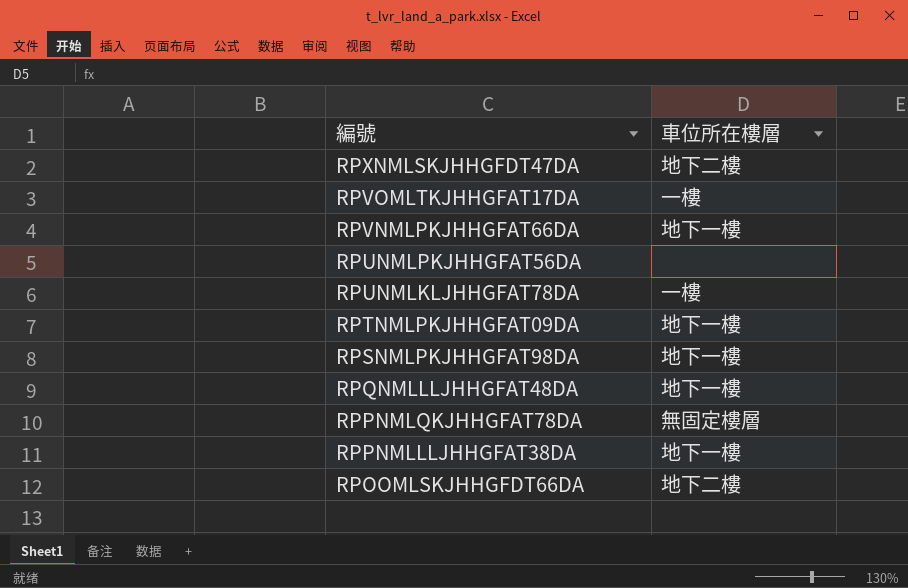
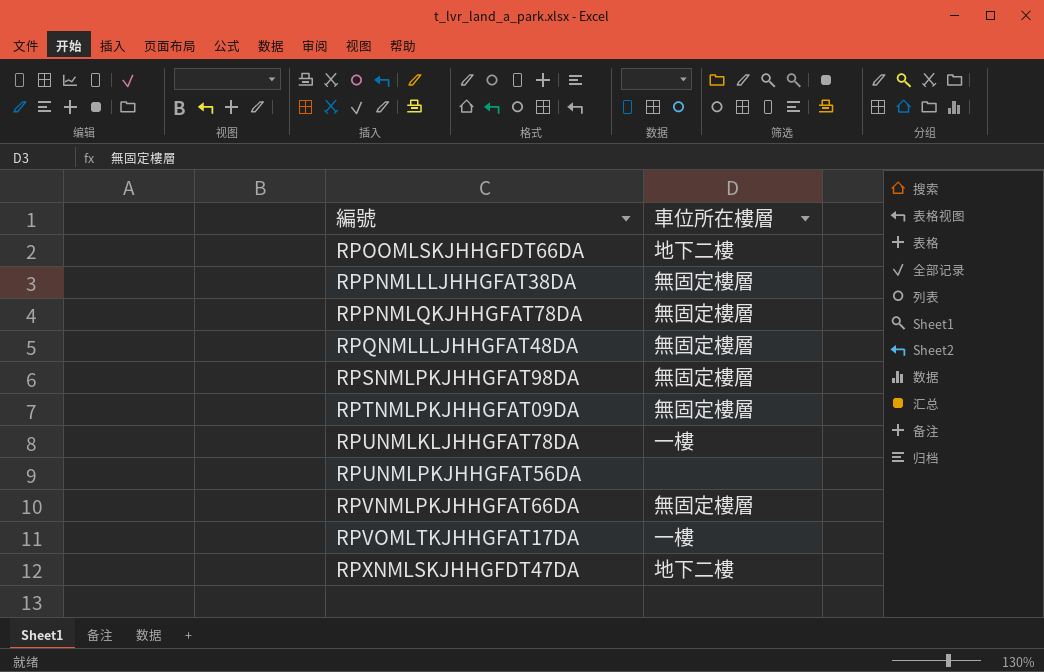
row order: 編號 descending -> 編號 ascending
RPPNMLLLJHHGFAT38DA | 車位所在樓層: 地下一樓 -> 無固定樓層
RPQNMLLLJHHGFAT48DA | 車位所在樓層: 地下一樓 -> 無固定樓層
RPSNMLPKJHHGFAT98DA | 車位所在樓層: 地下一樓 -> 無固定樓層
RPTNMLPKJHHGFAT09DA | 車位所在樓層: 地下一樓 -> 無固定樓層
RPVNMLPKJHHGFAT66DA | 車位所在樓層: 地下一樓 -> 無固定樓層

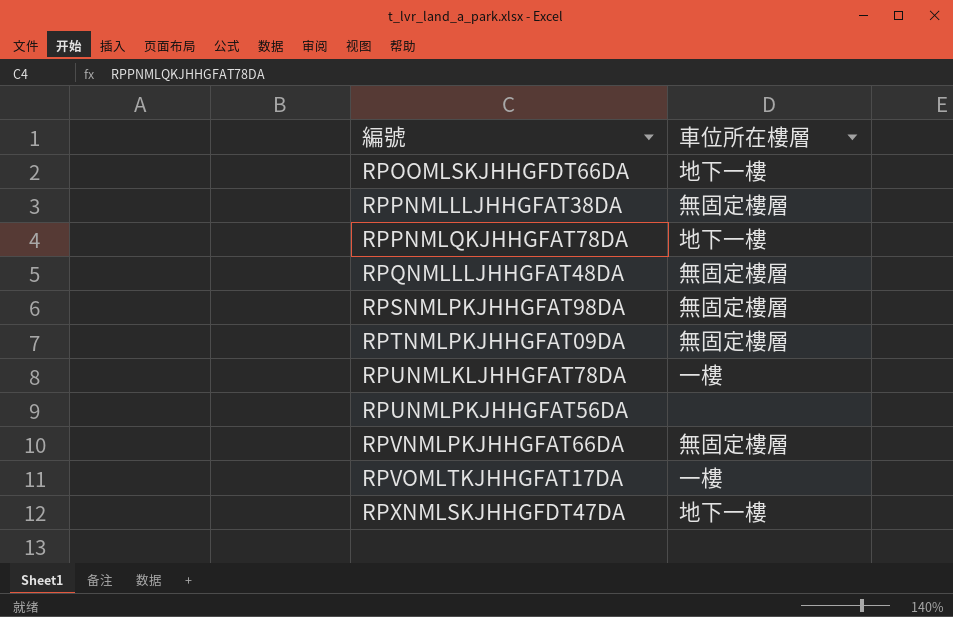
RPOOMLSKJHHGFDT66DA | 車位所在樓層: 地下二樓 -> 地下一樓
RPPNMLQKJHHGFAT78DA | 車位所在樓層: 無固定樓層 -> 地下一樓
RPXNMLSKJHHGFDT47DA | 車位所在樓層: 地下二樓 -> 地下一樓

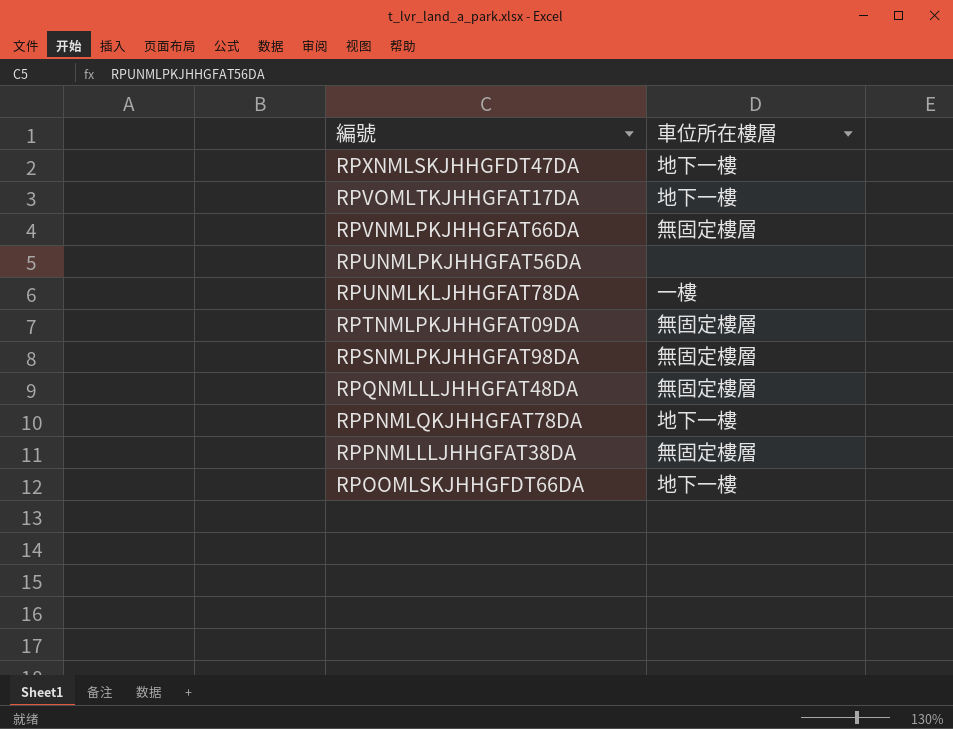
row order: 編號 ascending -> 編號 descending
RPVOMLTKJHHGFAT17DA | 車位所在樓層: 一樓 -> 地下一樓

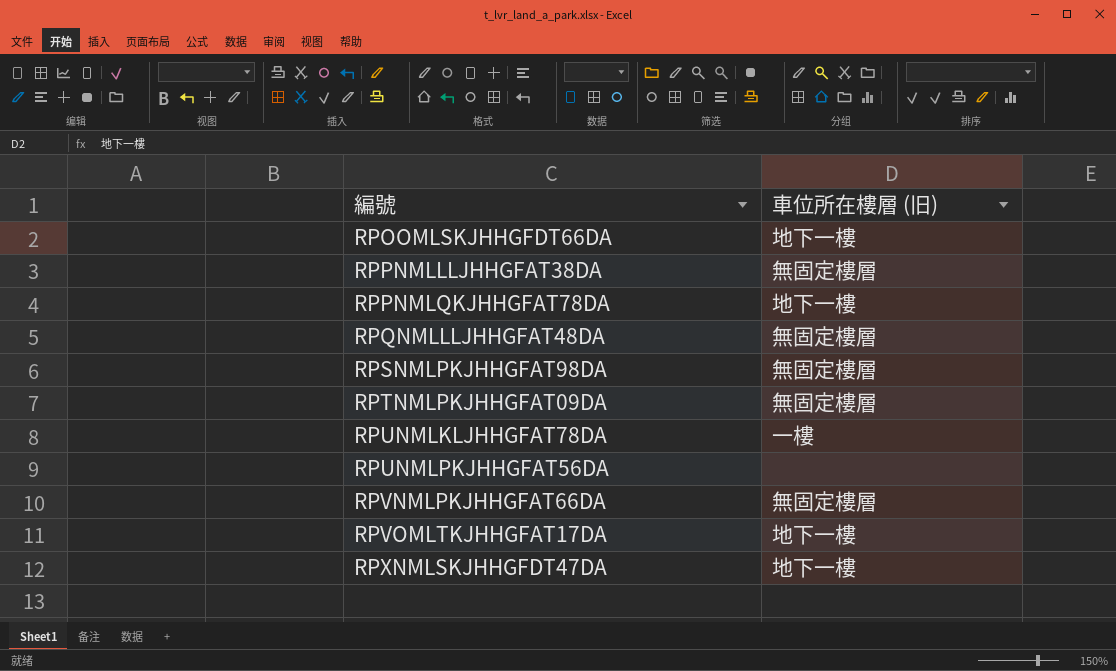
row order: 編號 descending -> 編號 ascending
column name: 車位所在樓層 -> 車位所在樓層 (旧)

